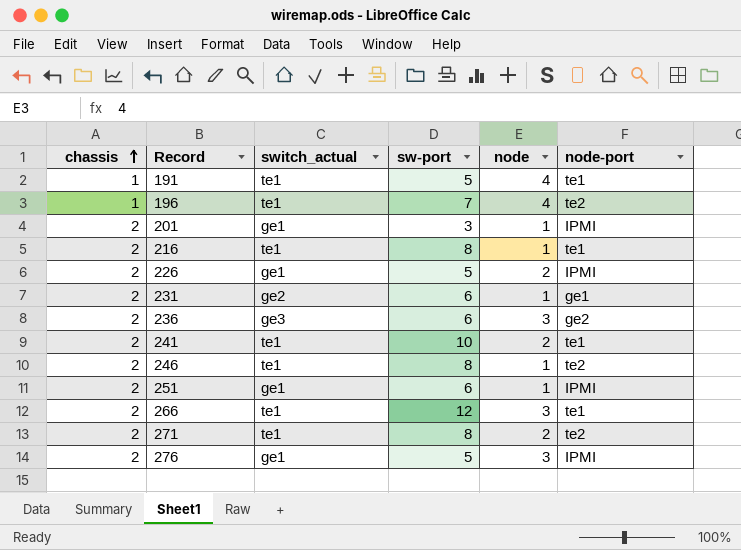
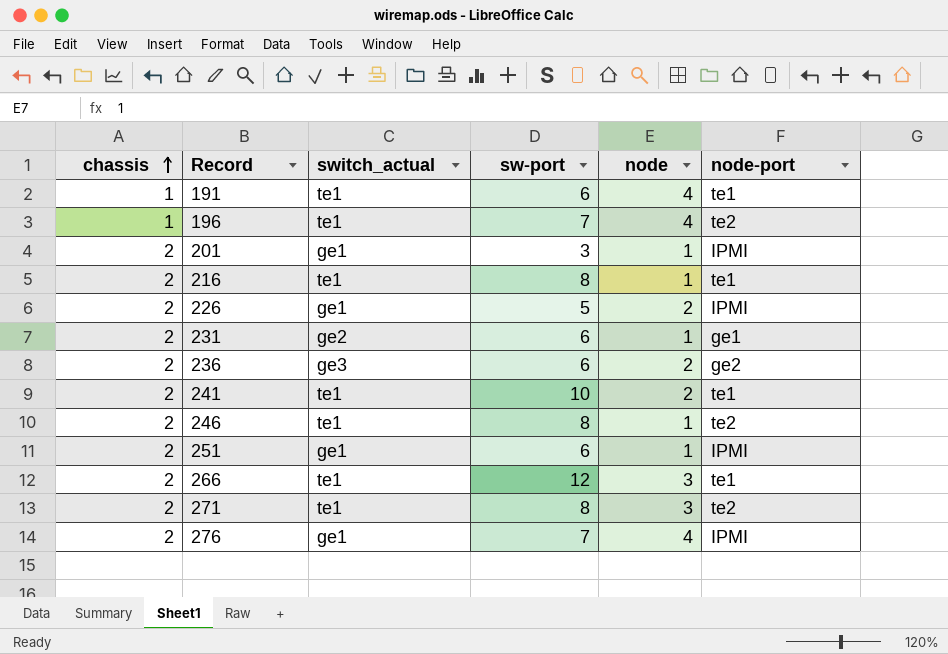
191 | sw-port: 5 -> 6
236 | node: 3 -> 2
271 | node: 2 -> 3
276 | sw-port: 5 -> 7
276 | node: 3 -> 4

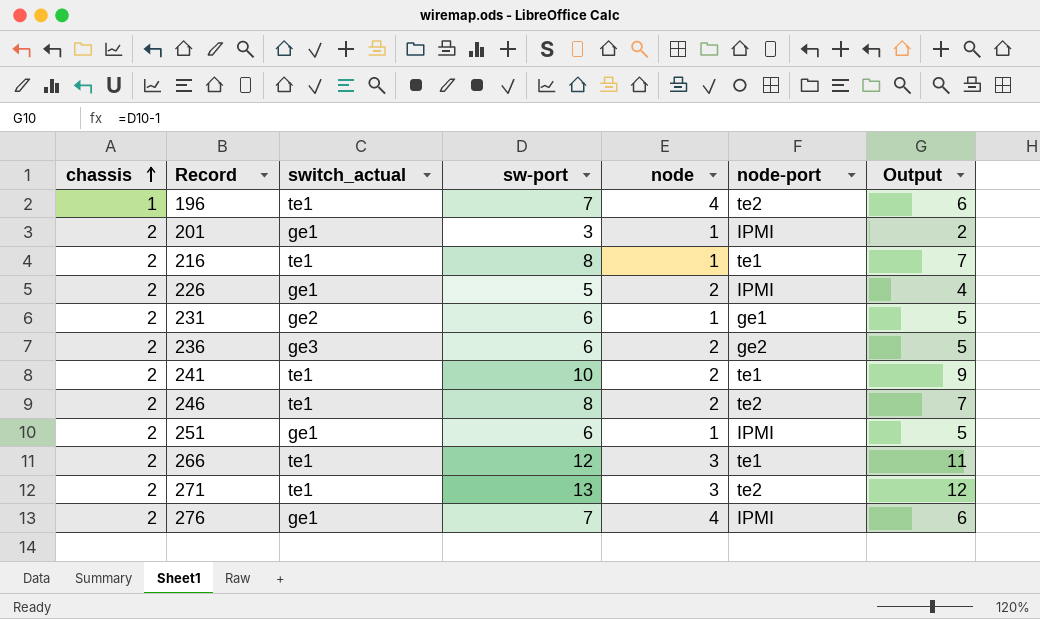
column Output | formula: none -> [sw-port] - 1
row 191: 1 | te1 | 6 | 4 | te1 -> none
246 | node: 1 -> 2
271 | sw-port: 8 -> 13

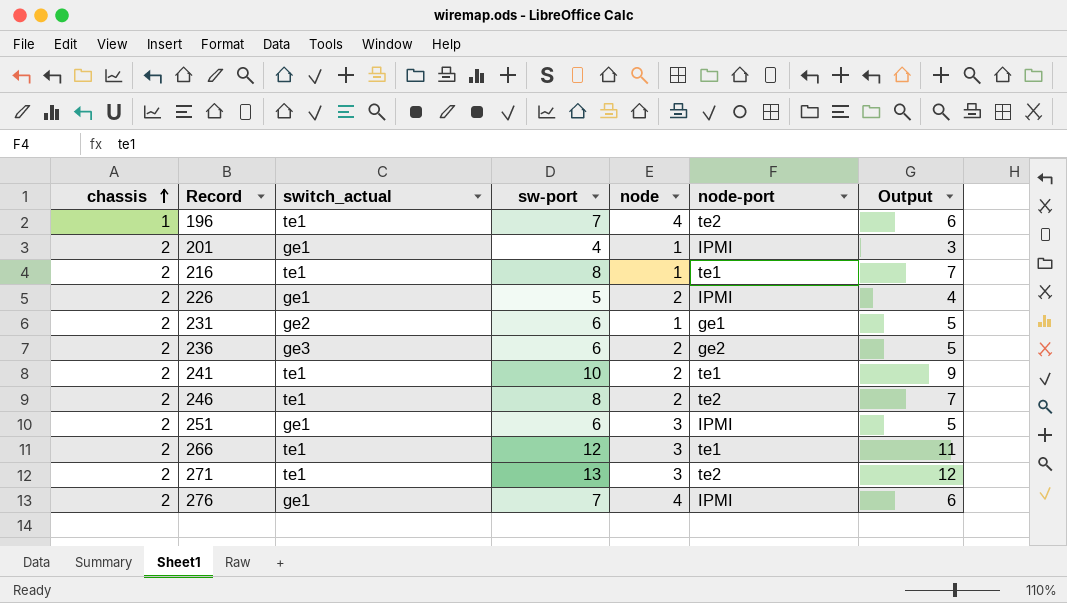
201 | sw-port: 3 -> 4
201 | Output: 2 -> 3
251 | node: 1 -> 3

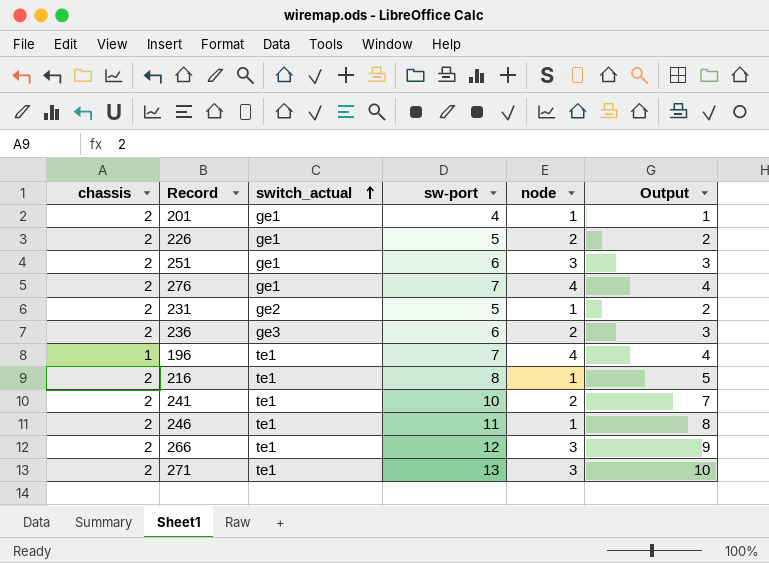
row order: chassis ascending -> switch_actual ascending
column node-port | position: 6 -> none
column Output | formula: [sw-port] - 1 -> [sw-port] - 3
231 | sw-port: 6 -> 5
246 | sw-port: 8 -> 11
246 | node: 2 -> 1

